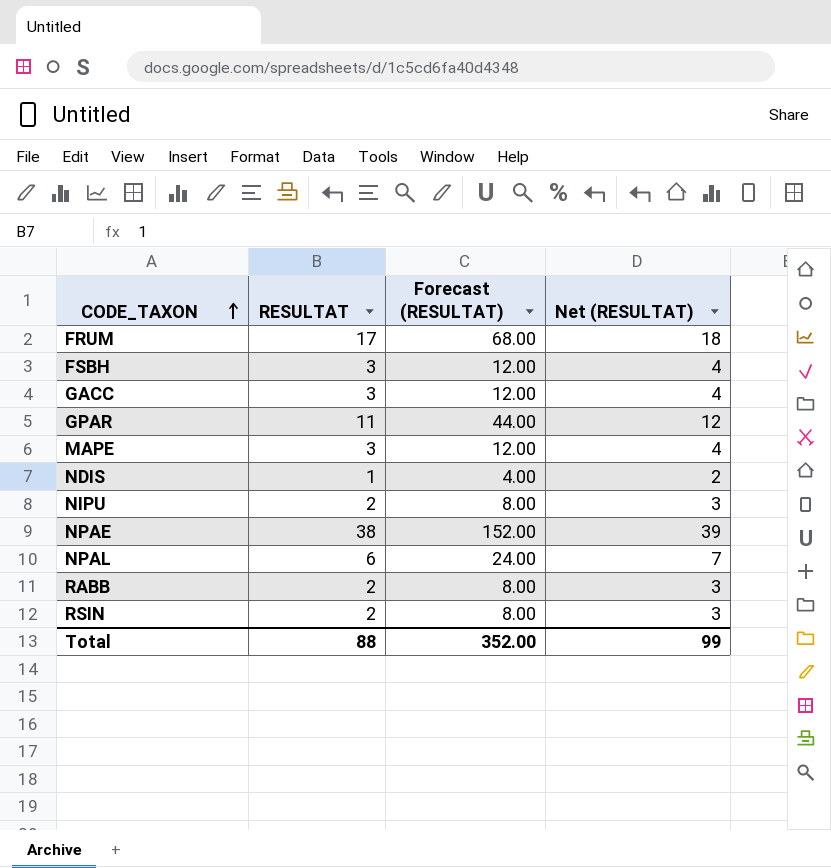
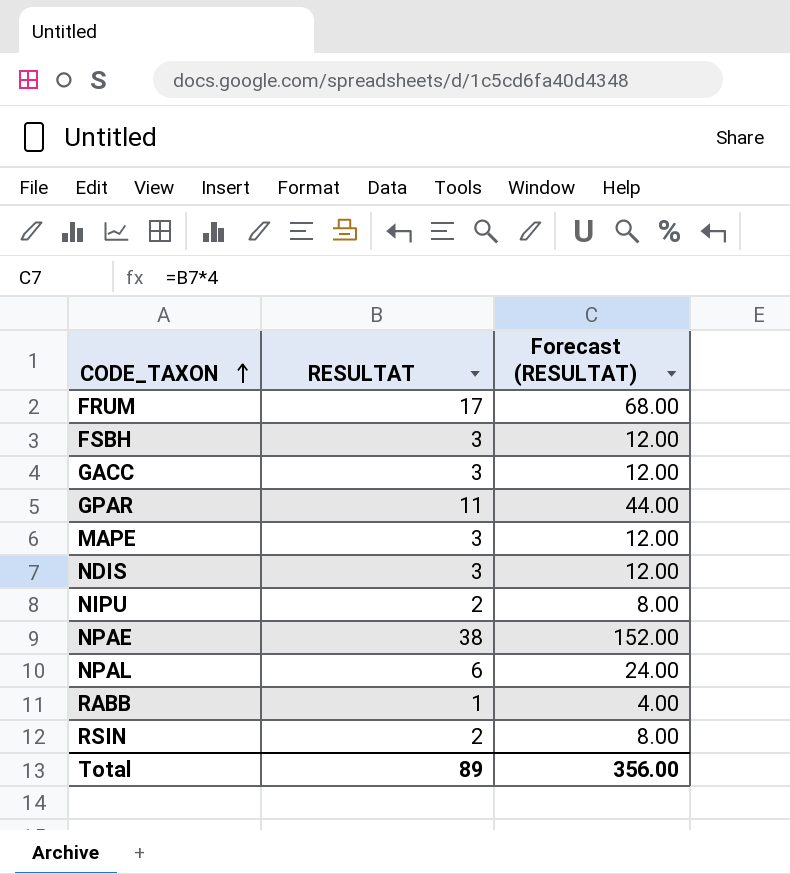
column Net (RESULTAT) | formula: [RESULTAT] + 1 -> none
NDIS | RESULTAT: 1 -> 3
NDIS | Forecast (RESULTAT): 4.00 -> 12.00
RABB | RESULTAT: 2 -> 1
RABB | Forecast (RESULTAT): 8.00 -> 4.00
Total | RESULTAT: 88 -> 89
Total | Forecast (RESULTAT): 352.00 -> 356.00

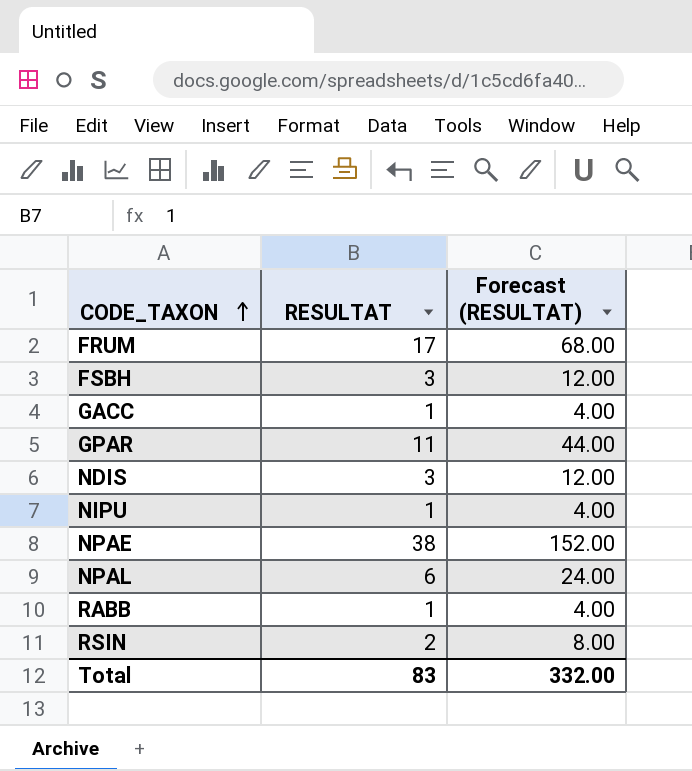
row MAPE: 3 | 12.00 -> none
GACC | RESULTAT: 3 -> 1
GACC | Forecast (RESULTAT): 12.00 -> 4.00
NIPU | RESULTAT: 2 -> 1
NIPU | Forecast (RESULTAT): 8.00 -> 4.00
Total | RESULTAT: 89 -> 83
Total | Forecast (RESULTAT): 356.00 -> 332.00

